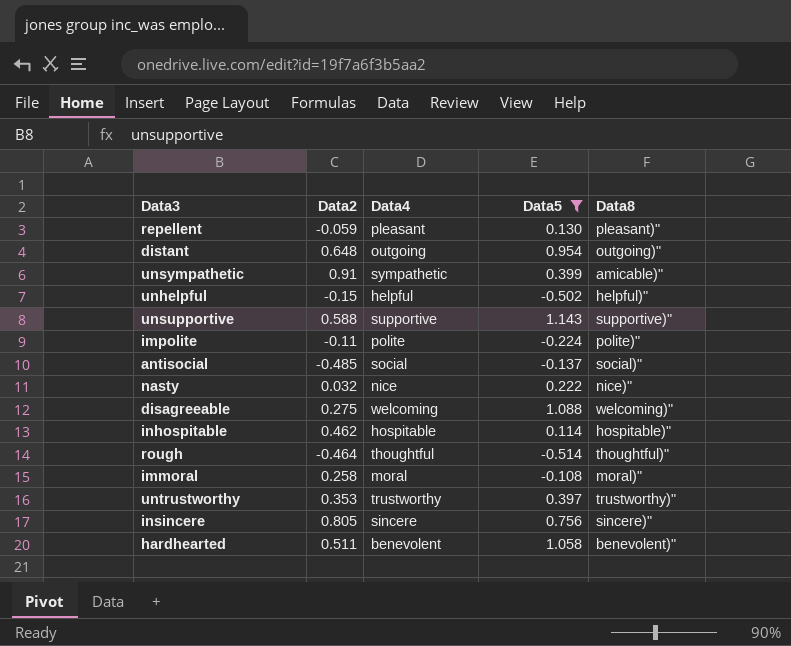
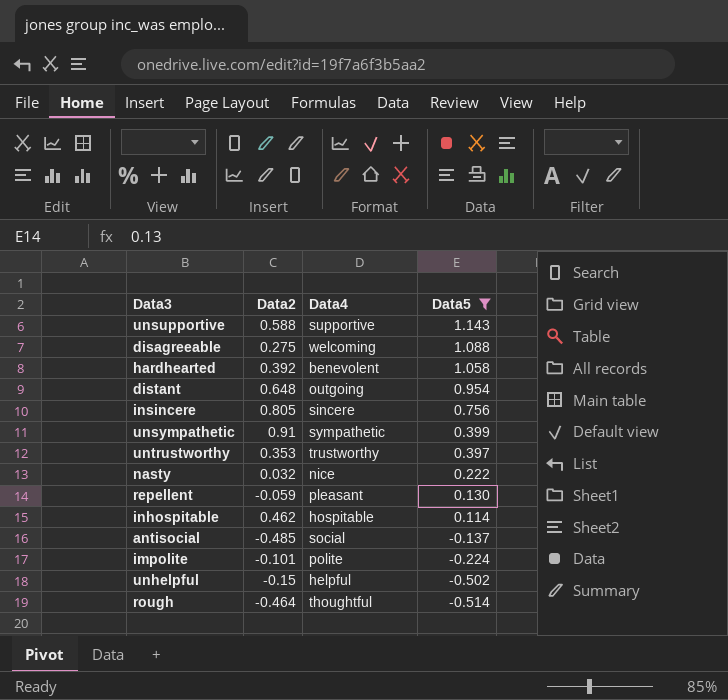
row order: none -> Data5 descending
column Data8 | position: 5 -> none
row immoral: 0.258 | moral | -0.108 | moral)" -> none
hardhearted | Data2: 0.511 -> 0.392
impolite | Data2: -0.11 -> -0.101

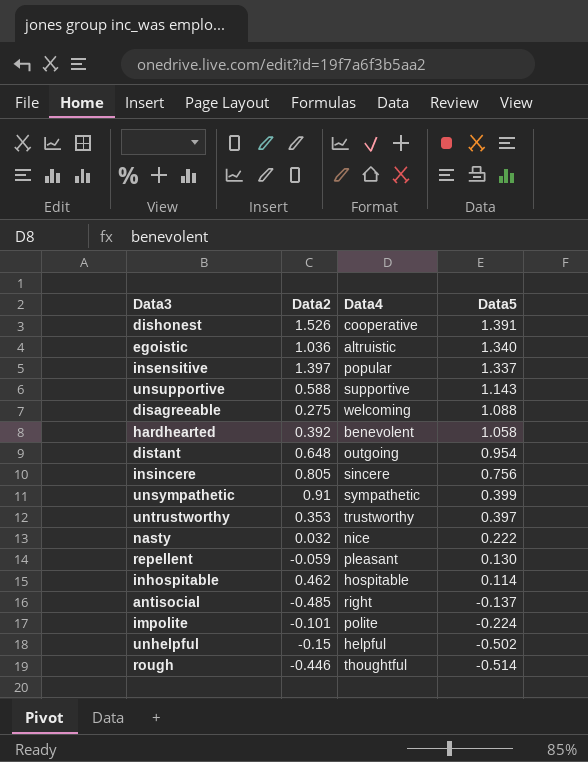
filter: Data5 <= 1.143 -> none
antisocial | Data4: social -> right
rough | Data2: -0.464 -> -0.446

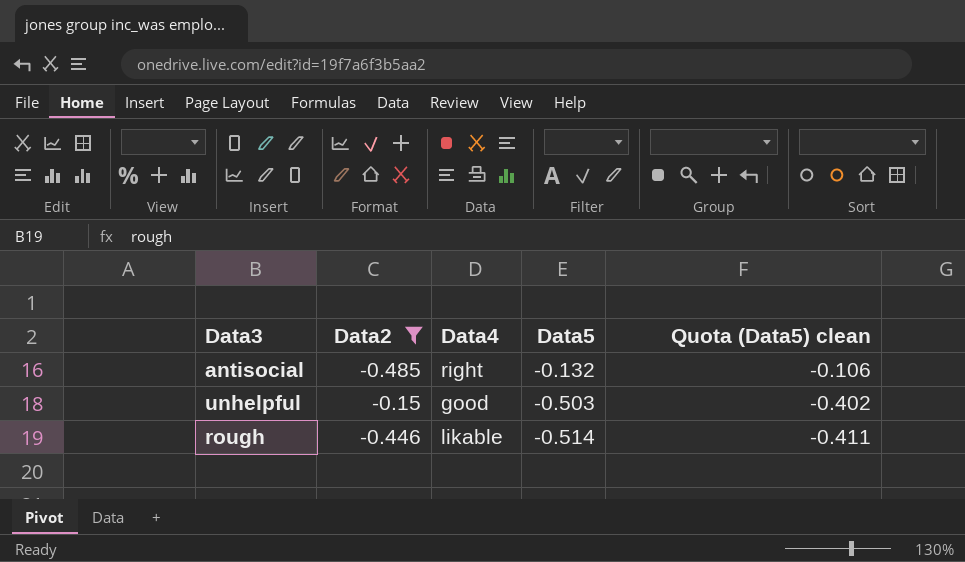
filter: none -> Data2 <= -0.15
column Quota (Data5) clean | formula: none -> [Data5] * 0.8
antisocial | Data5: -0.137 -> -0.132
unhelpful | Data4: helpful -> good
unhelpful | Data5: -0.502 -> -0.503
rough | Data4: thoughtful -> likable

